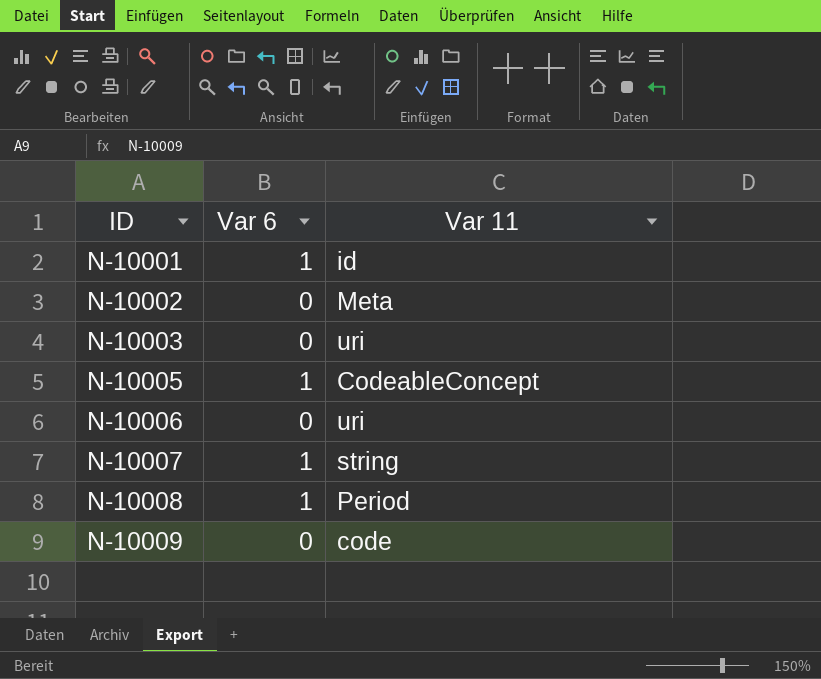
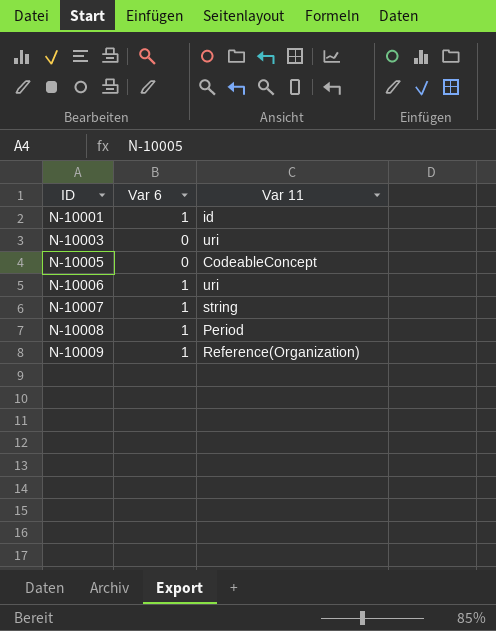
row N-10002: 0 | Meta -> none
N-10005 | Var 6: 1 -> 0
N-10006 | Var 6: 0 -> 1
N-10009 | Var 6: 0 -> 1
N-10009 | Var 11: code -> Reference(Organization)

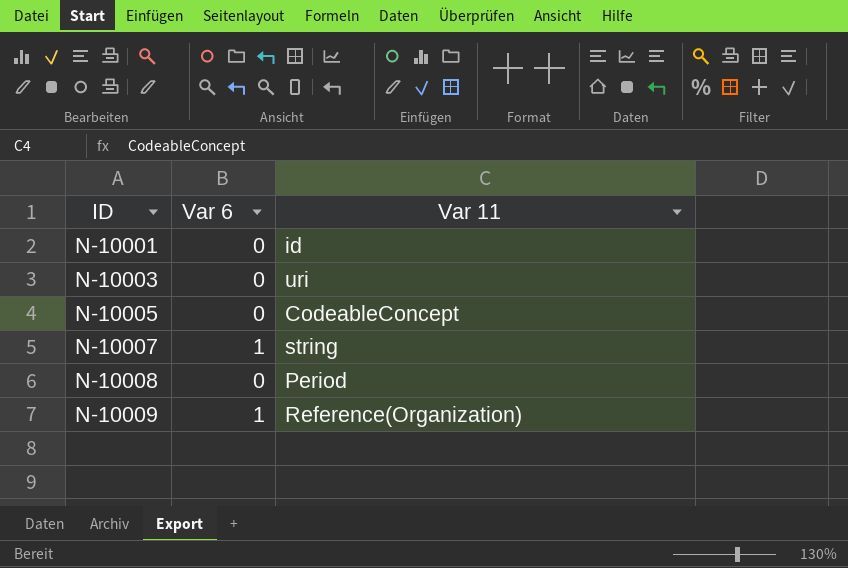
row N-10006: 1 | uri -> none
N-10001 | Var 6: 1 -> 0
N-10008 | Var 6: 1 -> 0

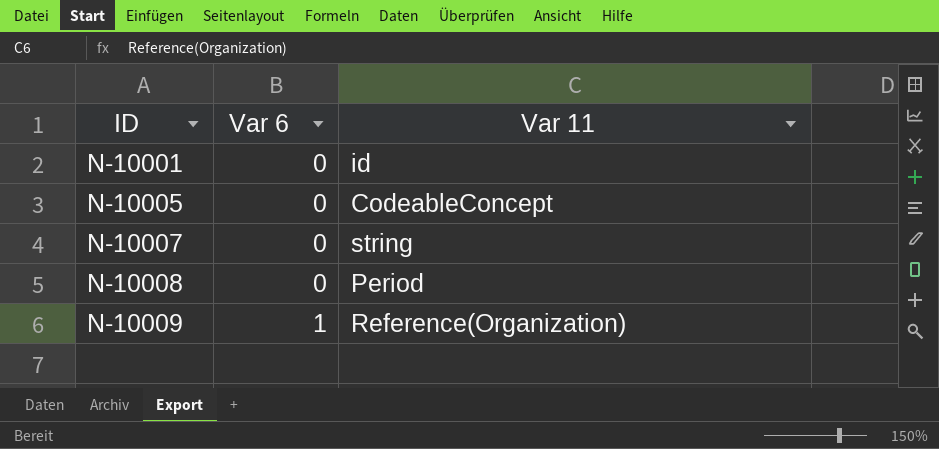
row N-10003: 0 | uri -> none
N-10007 | Var 6: 1 -> 0

